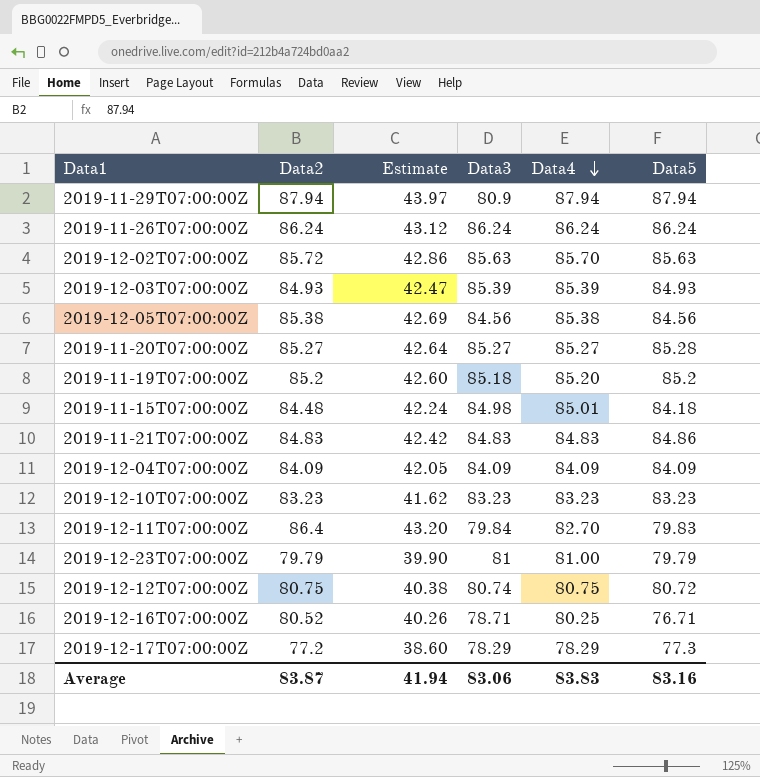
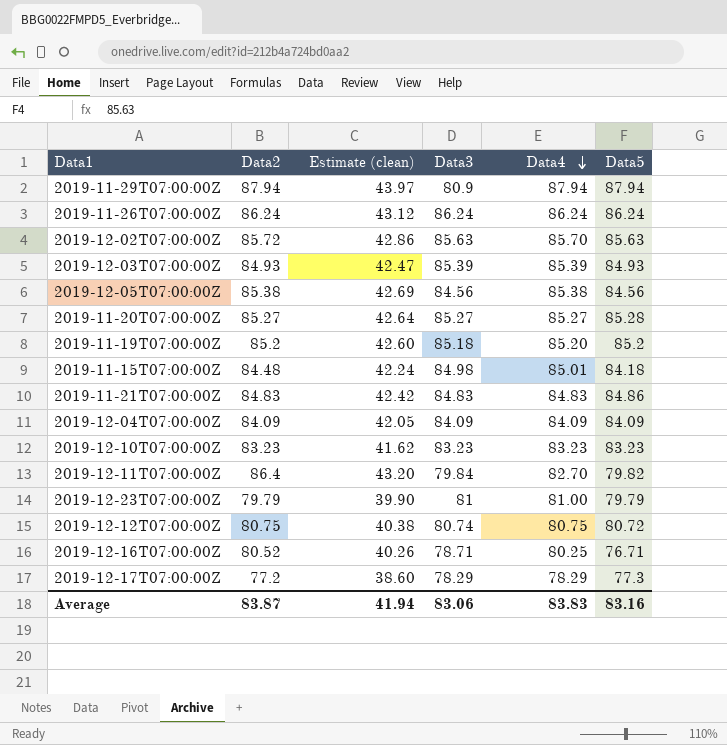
column name: Estimate -> Estimate (clean)
2019-12-11T07:00:00Z | Data5: 79.83 -> 79.82

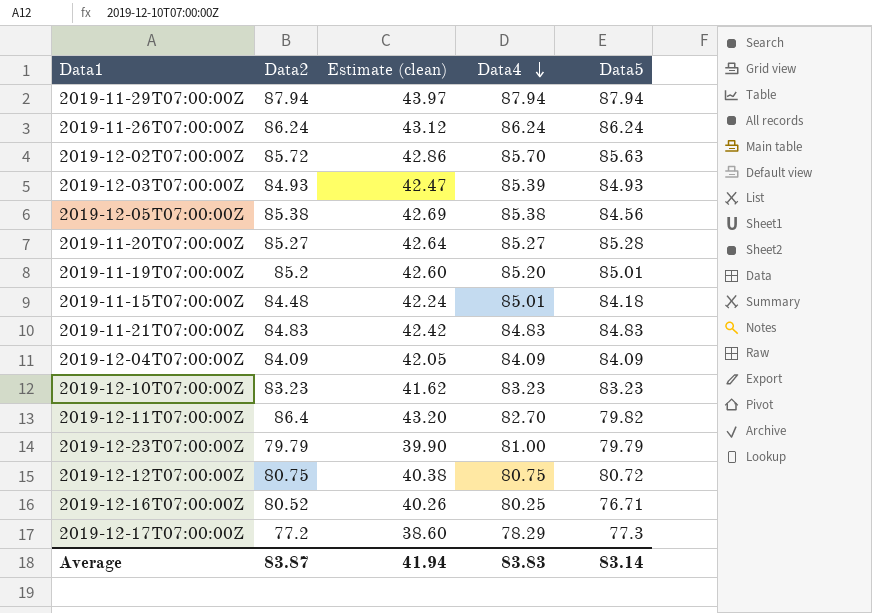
column Data3 | position: 4 -> none
2019-11-19T07:00:00Z | Data5: 85.2 -> 85.01
2019-11-21T07:00:00Z | Data5: 84.86 -> 84.83
Average | Data5: 83.16 -> 83.14

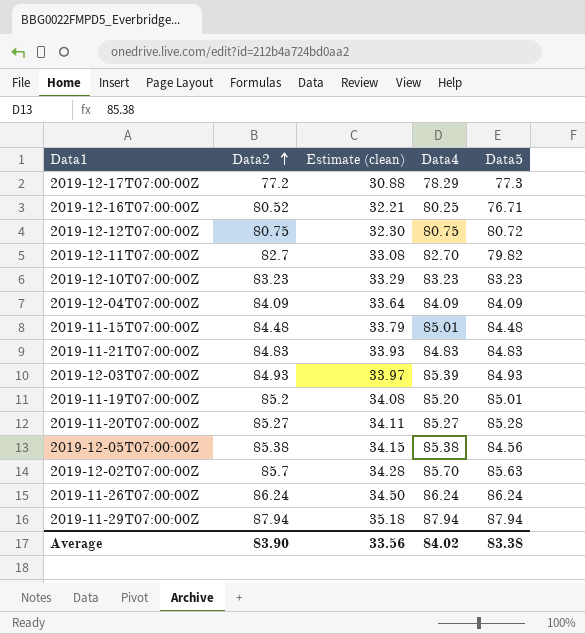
row order: Data4 descending -> Data2 ascending
column Estimate (clean) | formula: [Data2] * 0.5 -> [Data2] * 0.4
row 2019-12-23T07:00:00Z: 79.79 | 39.90 | 81.00 | 79.79 -> none
2019-12-11T07:00:00Z | Data2: 86.4 -> 82.7
2019-11-15T07:00:00Z | Data5: 84.18 -> 84.48
2019-12-02T07:00:00Z | Data2: 85.72 -> 85.7
Average | Data2: 83.87 -> 83.90
Average | Estimate (clean): 41.94 -> 33.56
Average | Data4: 83.83 -> 84.02
Average | Data5: 83.14 -> 83.38

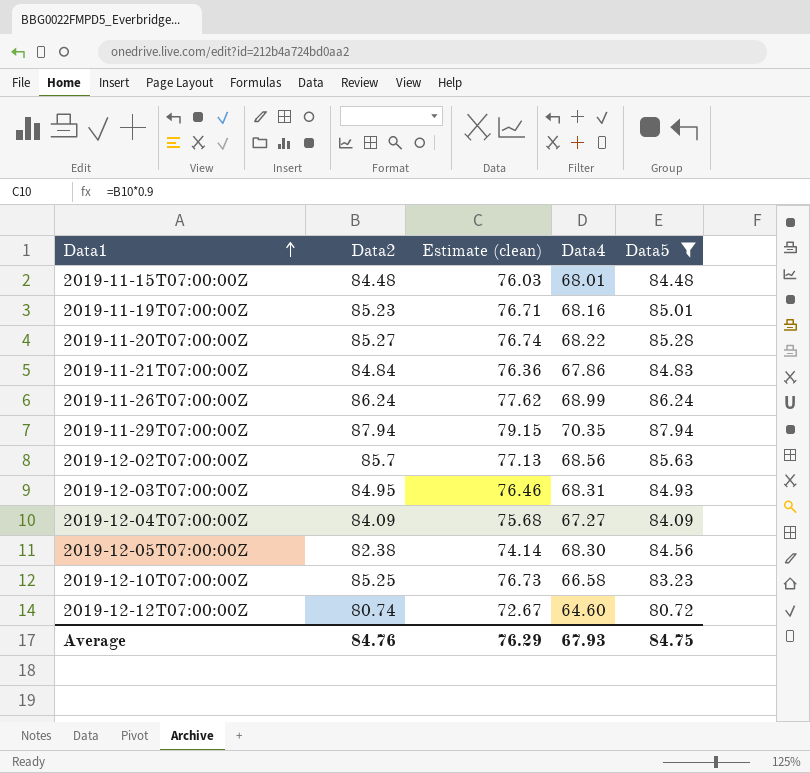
filter: none -> Data5 >= 80.72
row order: Data2 ascending -> Data1 ascending
column Estimate (clean) | formula: [Data2] * 0.4 -> [Data2] * 0.9
2019-11-15T07:00:00Z | Data4: 85.01 -> 68.01
2019-11-19T07:00:00Z | Data2: 85.2 -> 85.23
2019-11-19T07:00:00Z | Data4: 85.20 -> 68.16
2019-11-20T07:00:00Z | Data4: 85.27 -> 68.22
2019-11-21T07:00:00Z | Data2: 84.83 -> 84.84
2019-11-21T07:00:00Z | Data4: 84.83 -> 67.86
2019-11-26T07:00:00Z | Data4: 86.24 -> 68.99
2019-11-29T07:00:00Z | Data4: 87.94 -> 70.35
2019-12-02T07:00:00Z | Data4: 85.70 -> 68.56
2019-12-03T07:00:00Z | Data2: 84.93 -> 84.95
2019-12-03T07:00:00Z | Data4: 85.39 -> 68.31
2019-12-04T07:00:00Z | Data4: 84.09 -> 67.27
2019-12-05T07:00:00Z | Data2: 85.38 -> 82.38
2019-12-05T07:00:00Z | Data4: 85.38 -> 68.30
2019-12-10T07:00:00Z | Data2: 83.23 -> 85.25
2019-12-10T07:00:00Z | Data4: 83.23 -> 66.58
2019-12-12T07:00:00Z | Data2: 80.75 -> 80.74
2019-12-12T07:00:00Z | Data4: 80.75 -> 64.60
Average | Data2: 83.90 -> 84.76
Average | Estimate (clean): 33.56 -> 76.29
Average | Data4: 84.02 -> 67.93
Average | Data5: 83.38 -> 84.75

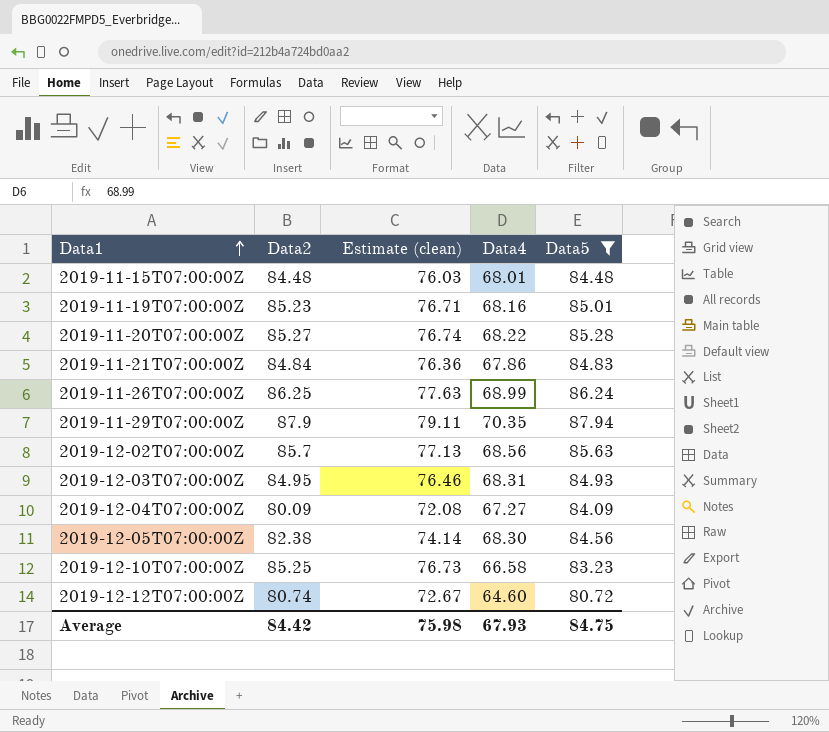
2019-11-26T07:00:00Z | Data2: 86.24 -> 86.25
2019-11-26T07:00:00Z | Estimate (clean): 77.62 -> 77.63
2019-11-29T07:00:00Z | Data2: 87.94 -> 87.9
2019-11-29T07:00:00Z | Estimate (clean): 79.15 -> 79.11
2019-12-04T07:00:00Z | Data2: 84.09 -> 80.09
2019-12-04T07:00:00Z | Estimate (clean): 75.68 -> 72.08
Average | Data2: 84.76 -> 84.42
Average | Estimate (clean): 76.29 -> 75.98

